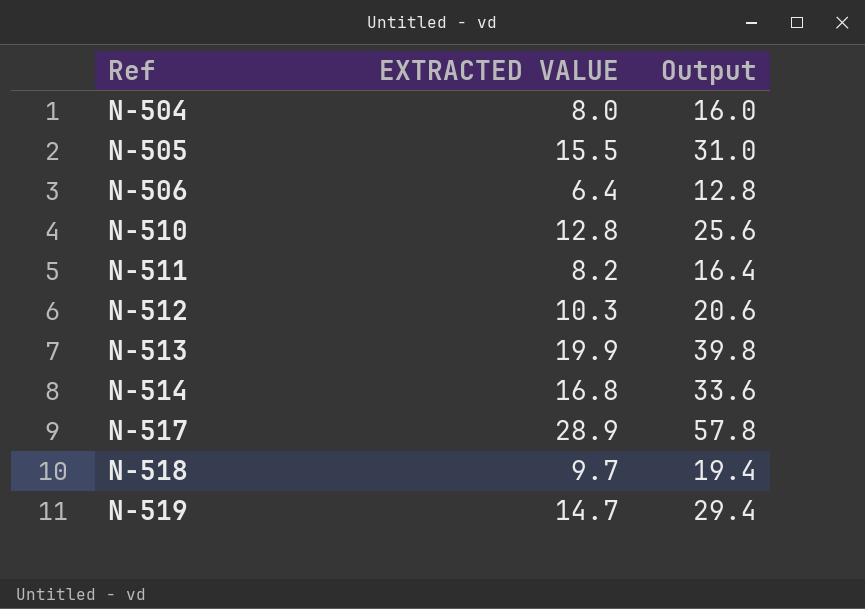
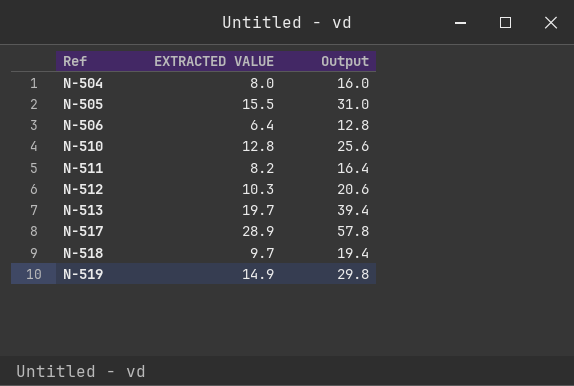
row N-514: 16.8 | 33.6 -> none
N-513 | EXTRACTED VALUE: 19.9 -> 19.7
N-513 | Output: 39.8 -> 39.4
N-519 | EXTRACTED VALUE: 14.7 -> 14.9
N-519 | Output: 29.4 -> 29.8

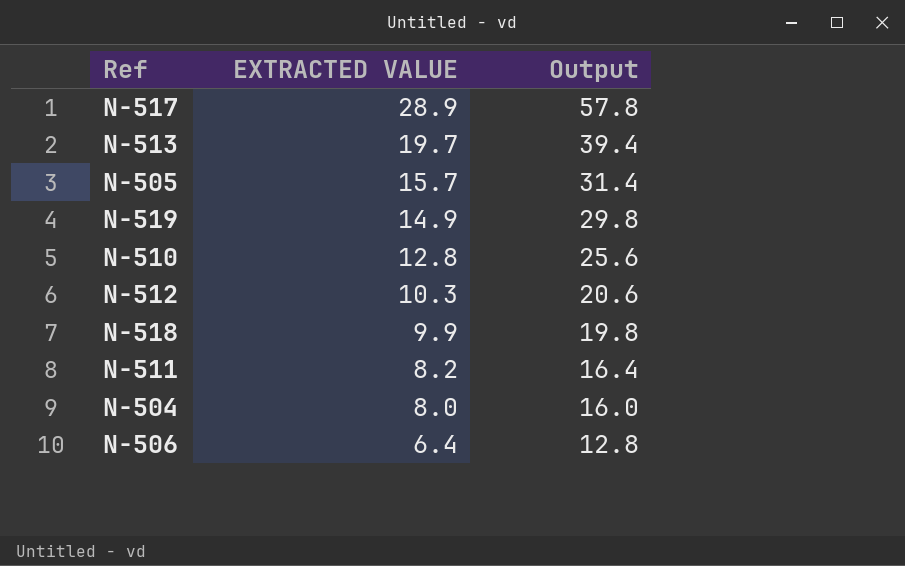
row order: Ref ascending -> EXTRACTED VALUE descending
N-505 | EXTRACTED VALUE: 15.5 -> 15.7
N-505 | Output: 31.0 -> 31.4
N-518 | EXTRACTED VALUE: 9.7 -> 9.9
N-518 | Output: 19.4 -> 19.8

